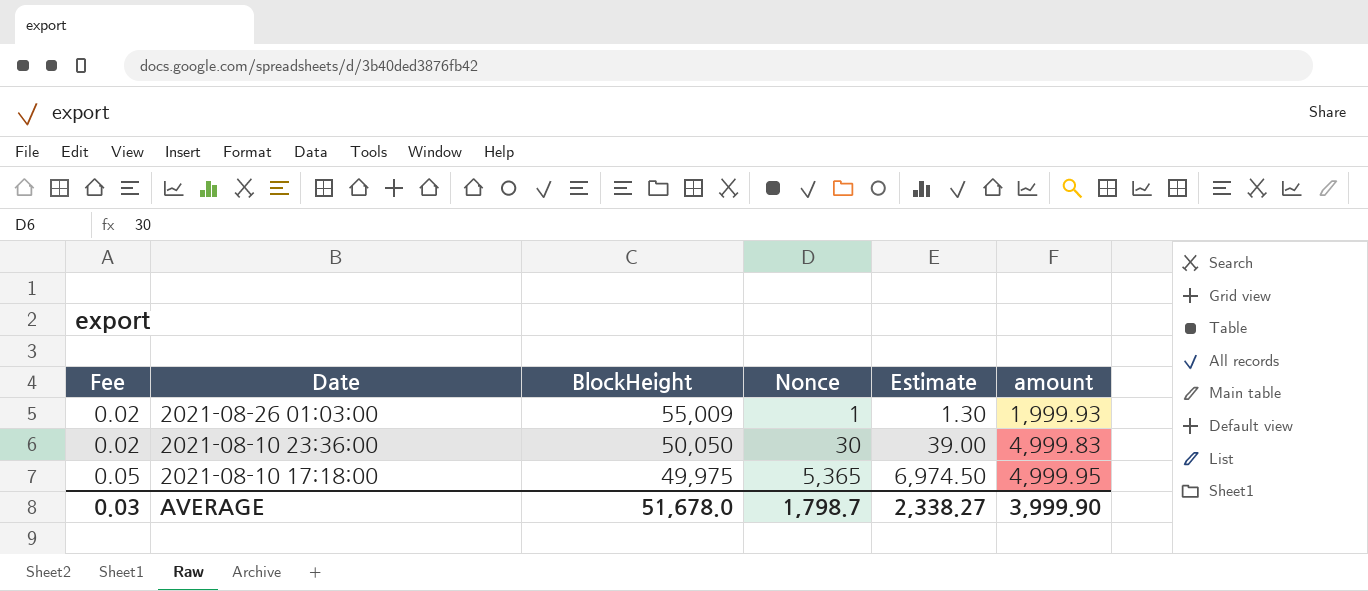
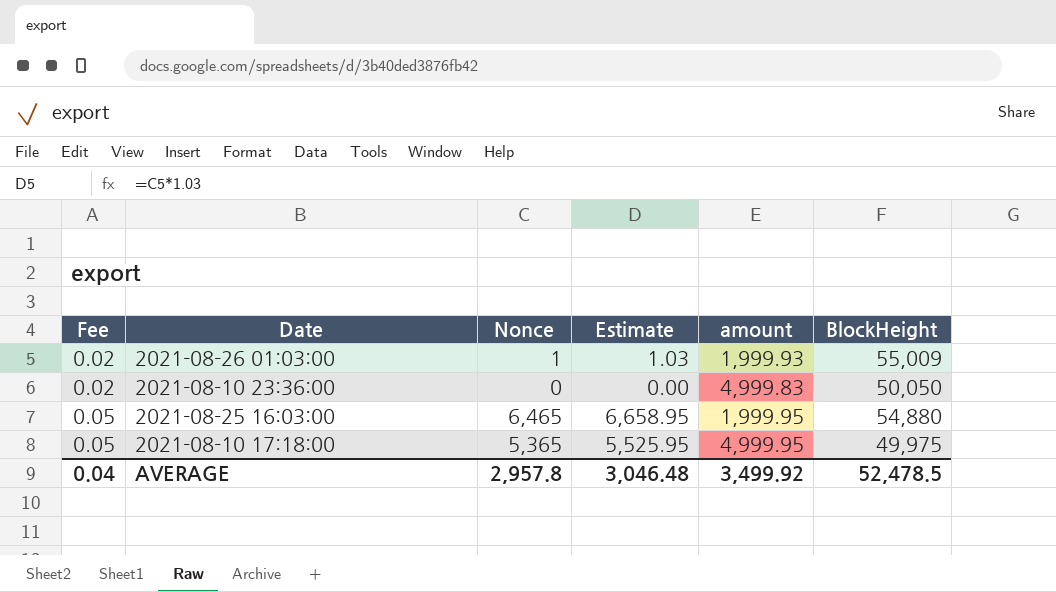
column Estimate | formula: [Nonce] * 1.3 -> [Nonce] * 1.03
column BlockHeight | position: 3 -> 6
2021-08-10 23:36:00 | Nonce: 30 -> 0
row 2021-08-25 16:03:00: none -> 0.05 | 6,465 | 6,658.95 | 1,999.95 | 54,880
AVERAGE | Fee: 0.03 -> 0.04
AVERAGE | Nonce: 1,798.7 -> 2,957.8
AVERAGE | Estimate: 2,338.27 -> 3,046.48
AVERAGE | amount: 3,999.90 -> 3,499.92
AVERAGE | BlockHeight: 51,678.0 -> 52,478.5

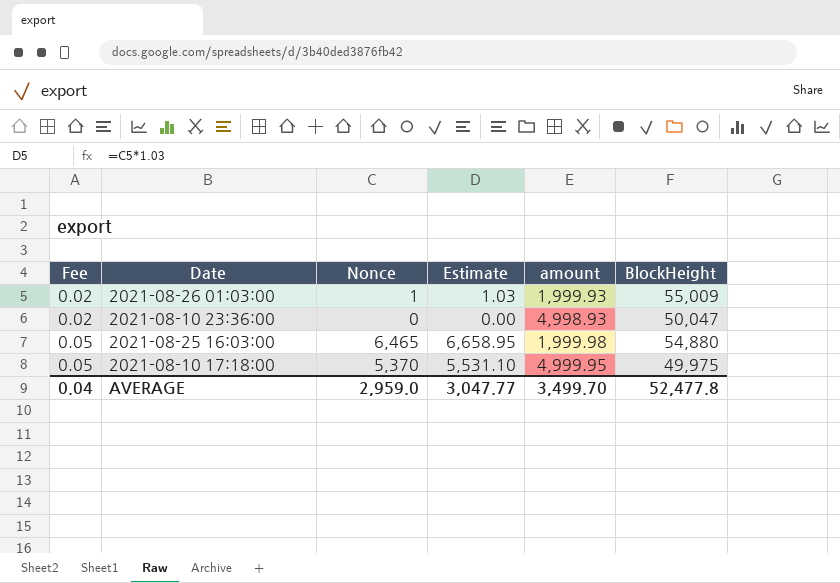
2021-08-10 23:36:00 | amount: 4,999.83 -> 4,998.93
2021-08-10 23:36:00 | BlockHeight: 50,050 -> 50,047
2021-08-25 16:03:00 | amount: 1,999.95 -> 1,999.98
2021-08-10 17:18:00 | Nonce: 5,365 -> 5,370
2021-08-10 17:18:00 | Estimate: 5,525.95 -> 5,531.10
AVERAGE | Nonce: 2,957.8 -> 2,959.0
AVERAGE | Estimate: 3,046.48 -> 3,047.77
AVERAGE | amount: 3,499.92 -> 3,499.70
AVERAGE | BlockHeight: 52,478.5 -> 52,477.8

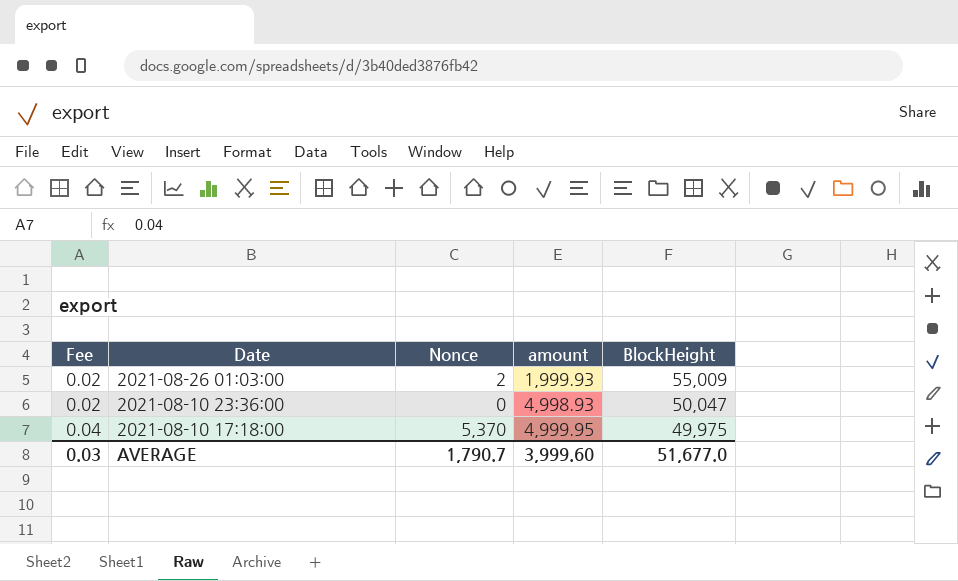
column Estimate | formula: [Nonce] * 1.03 -> none
row 2021-08-25 16:03:00: 0.05 | 6,465 | 6,658.95 | 1,999.98 | 54,880 -> none
2021-08-26 01:03:00 | Nonce: 1 -> 2
2021-08-10 17:18:00 | Fee: 0.05 -> 0.04
AVERAGE | Fee: 0.04 -> 0.03
AVERAGE | Nonce: 2,959.0 -> 1,790.7
AVERAGE | amount: 3,499.70 -> 3,999.60
AVERAGE | BlockHeight: 52,477.8 -> 51,677.0

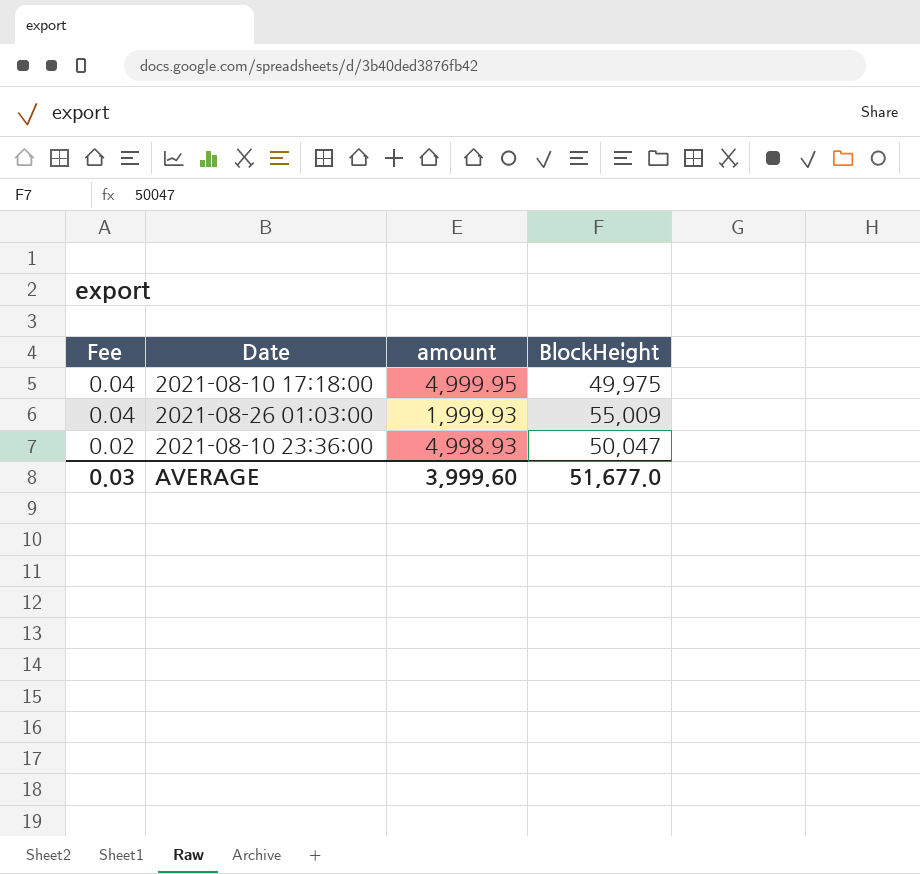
row order: Fee ascending -> Fee descending
column Nonce | position: 3 -> none
2021-08-26 01:03:00 | Fee: 0.02 -> 0.04

